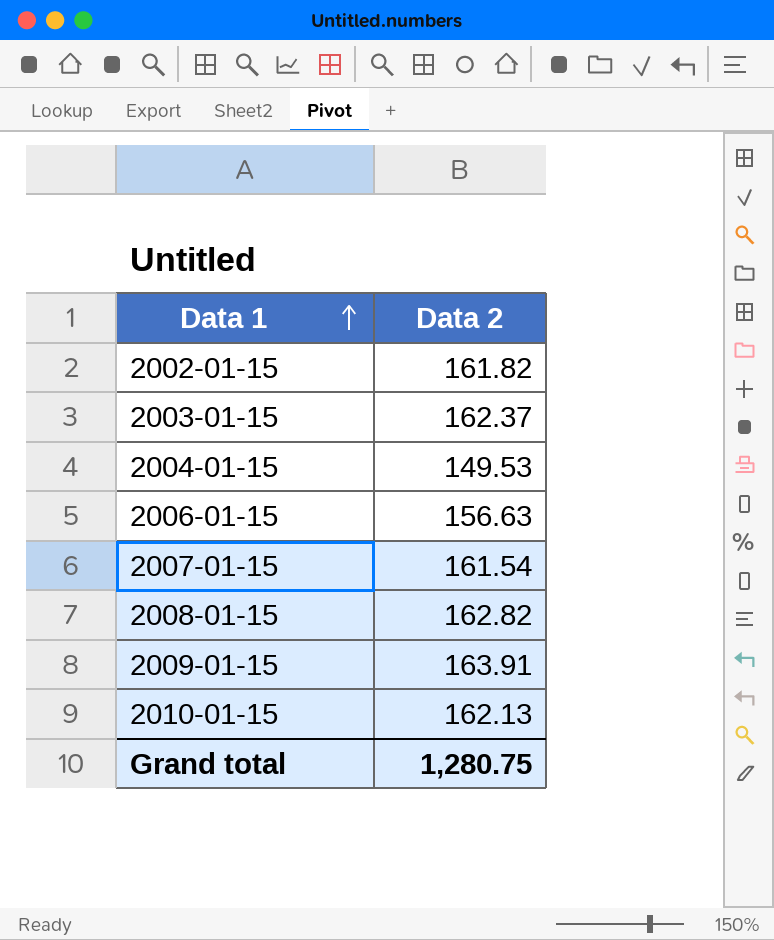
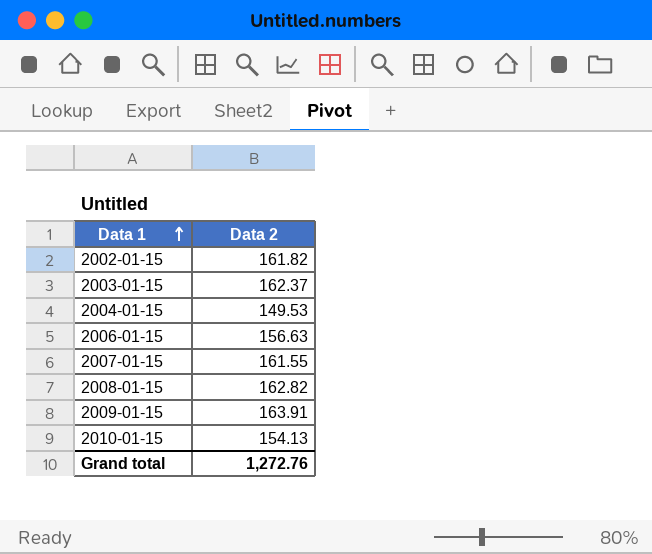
2007-01-15 | Data 2: 161.54 -> 161.55
2010-01-15 | Data 2: 162.13 -> 154.13
Grand total | Data 2: 1,280.75 -> 1,272.76

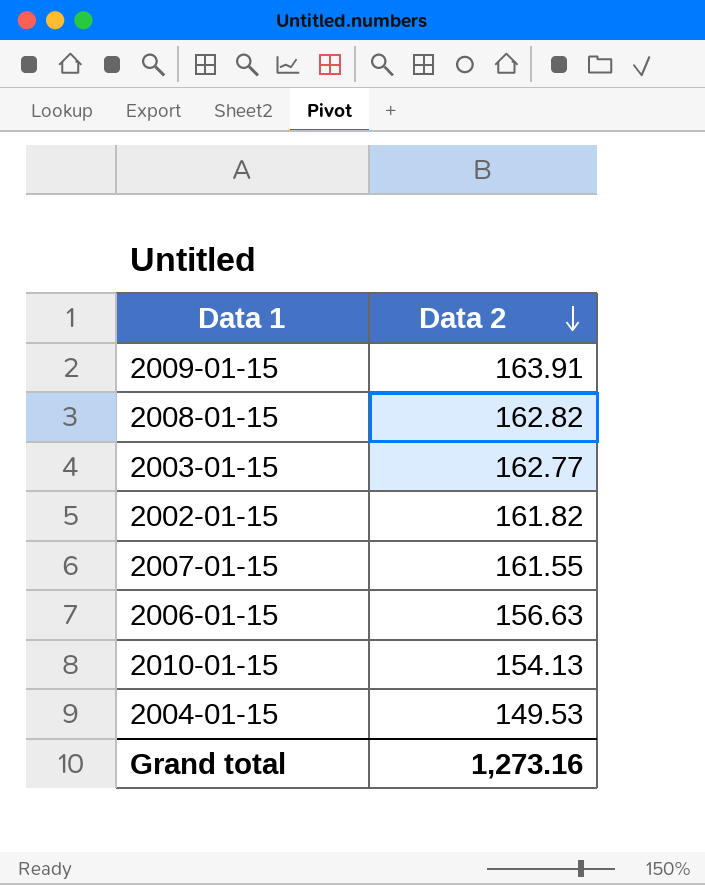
row order: Data 1 ascending -> Data 2 descending
2003-01-15 | Data 2: 162.37 -> 162.77
Grand total | Data 2: 1,272.76 -> 1,273.16

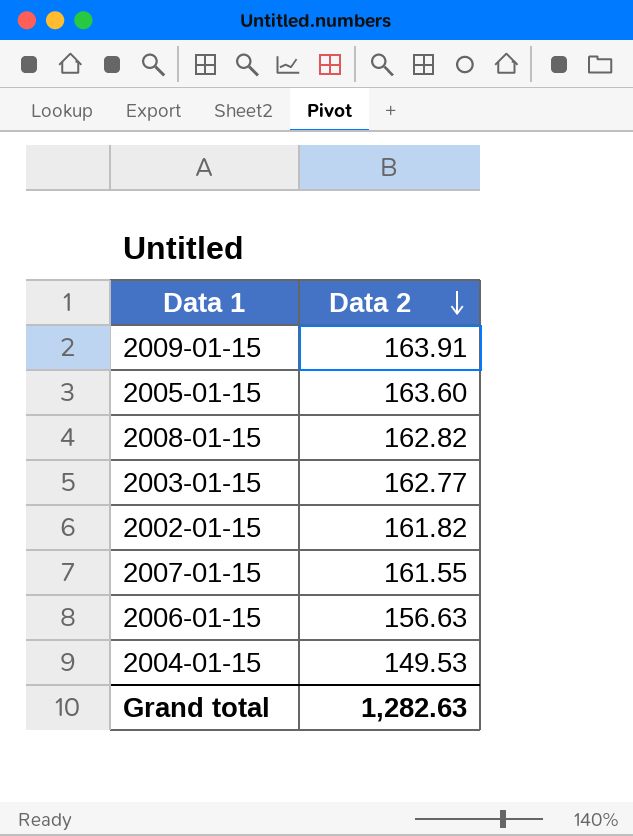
row 2010-01-15: 154.13 -> none
row 2005-01-15: none -> 163.60
Grand total | Data 2: 1,273.16 -> 1,282.63

